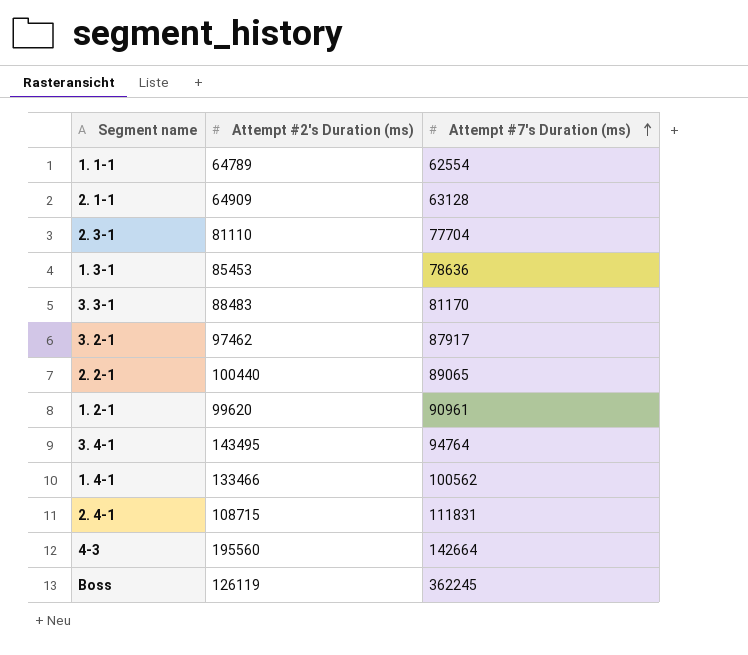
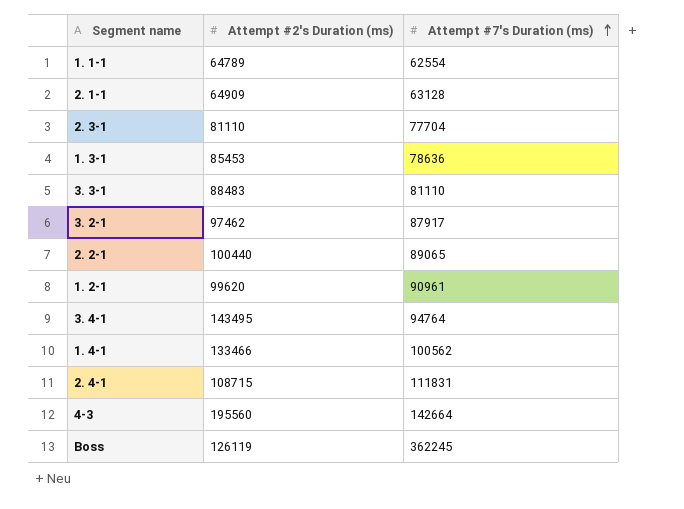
3. 3-1 | Attempt #7's Duration (ms): 81170 -> 81110

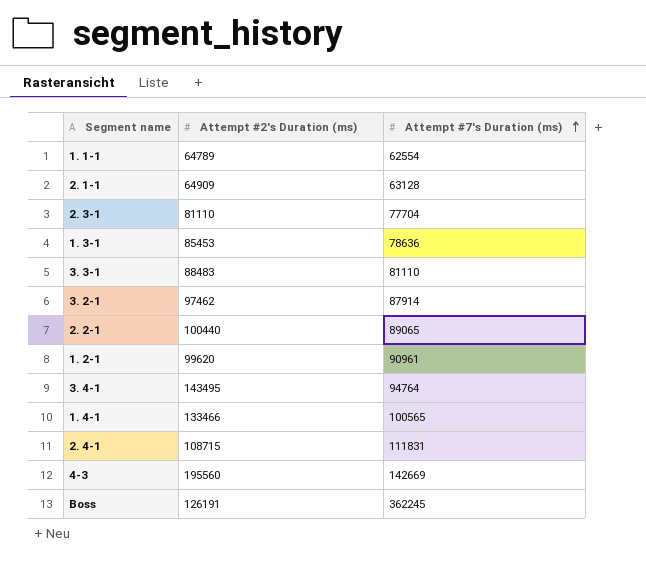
3. 2-1 | Attempt #7's Duration (ms): 87917 -> 87914
1. 4-1 | Attempt #7's Duration (ms): 100562 -> 100565
4-3 | Attempt #7's Duration (ms): 142664 -> 142669
Boss | Attempt #2's Duration (ms): 126119 -> 126191

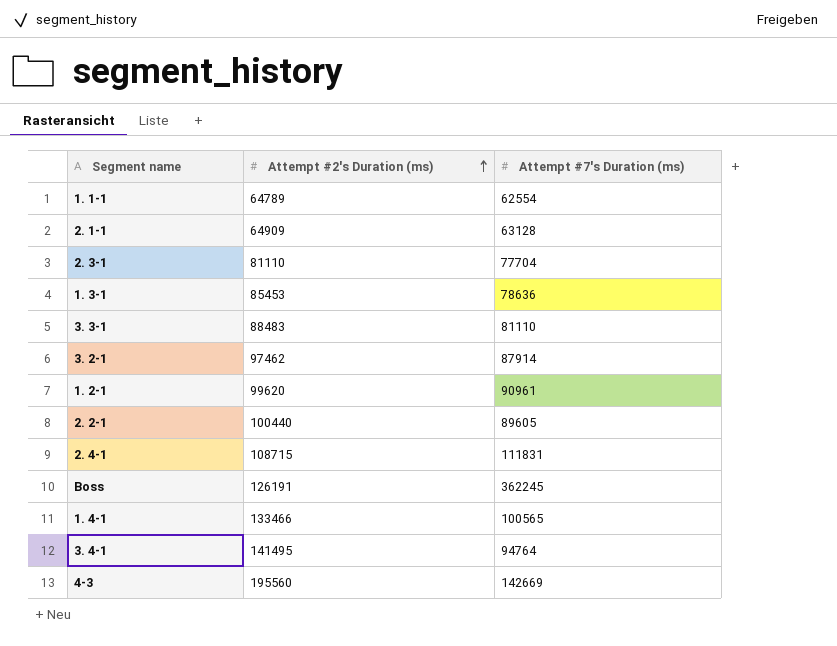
row order: Attempt #7's Duration (ms) ascending -> Attempt #2's Duration (ms) ascending
2. 2-1 | Attempt #7's Duration (ms): 89065 -> 89605
3. 4-1 | Attempt #2's Duration (ms): 143495 -> 141495

